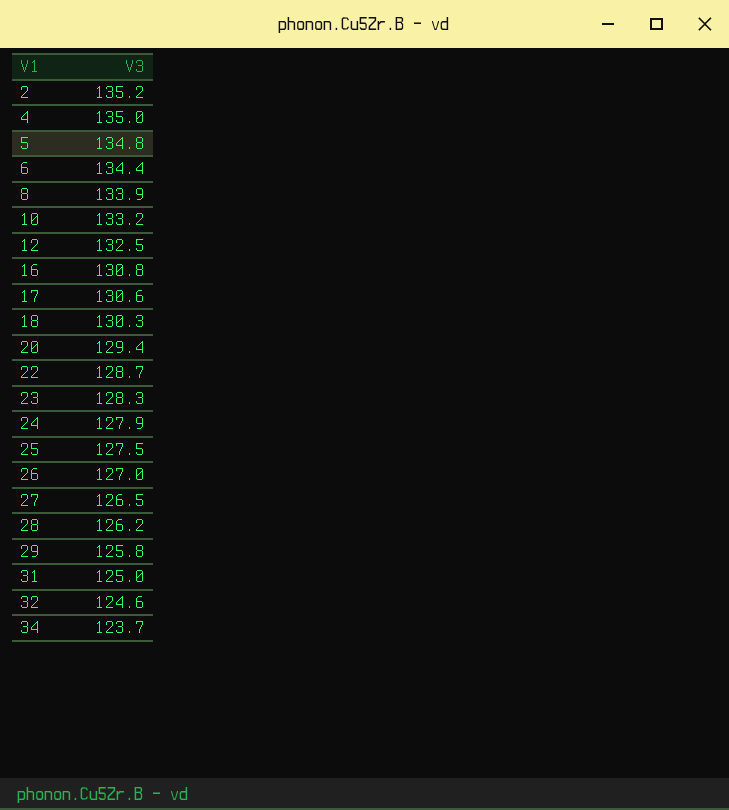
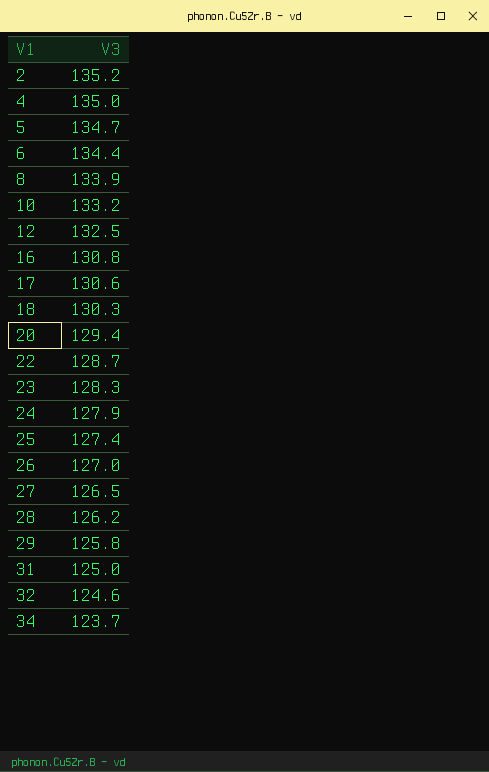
5 | V3: 134.8 -> 134.7
25 | V3: 127.5 -> 127.4

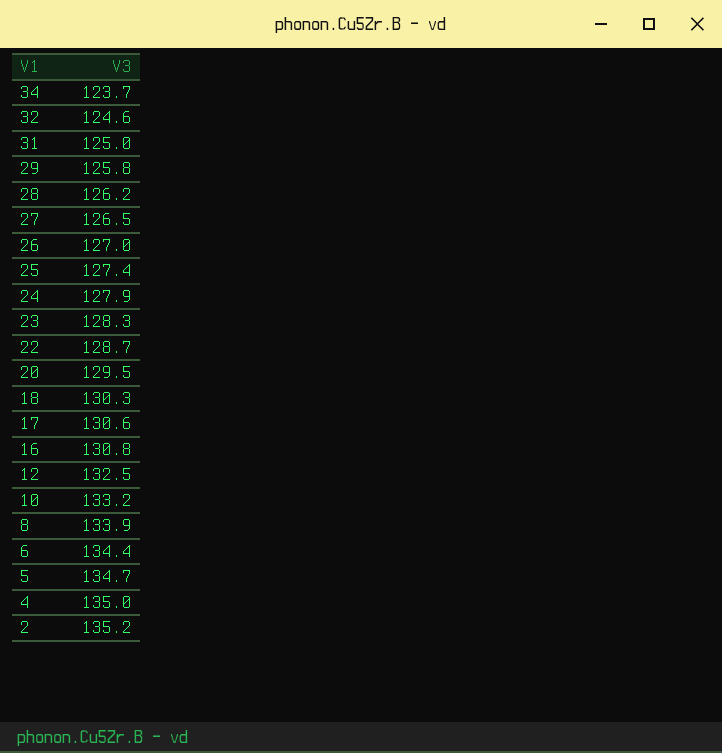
row order: V1 ascending -> V1 descending
20 | V3: 129.4 -> 129.5

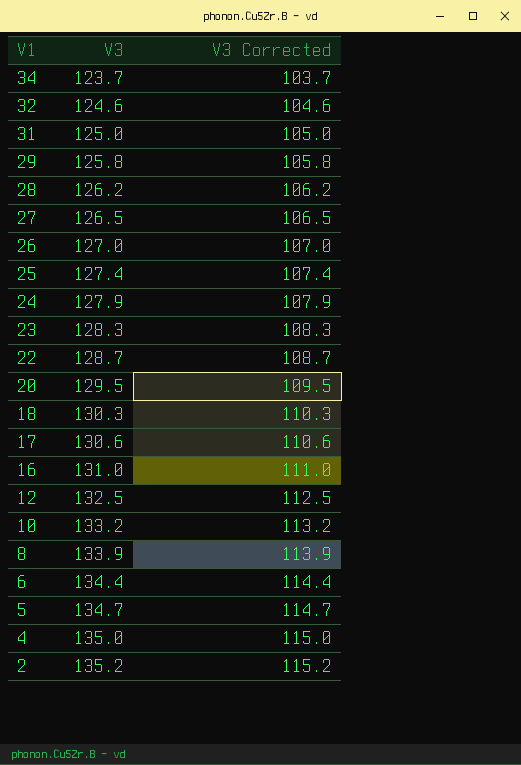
column V3 Corrected | formula: none -> [V3] - 20
16 | V3: 130.8 -> 131.0

